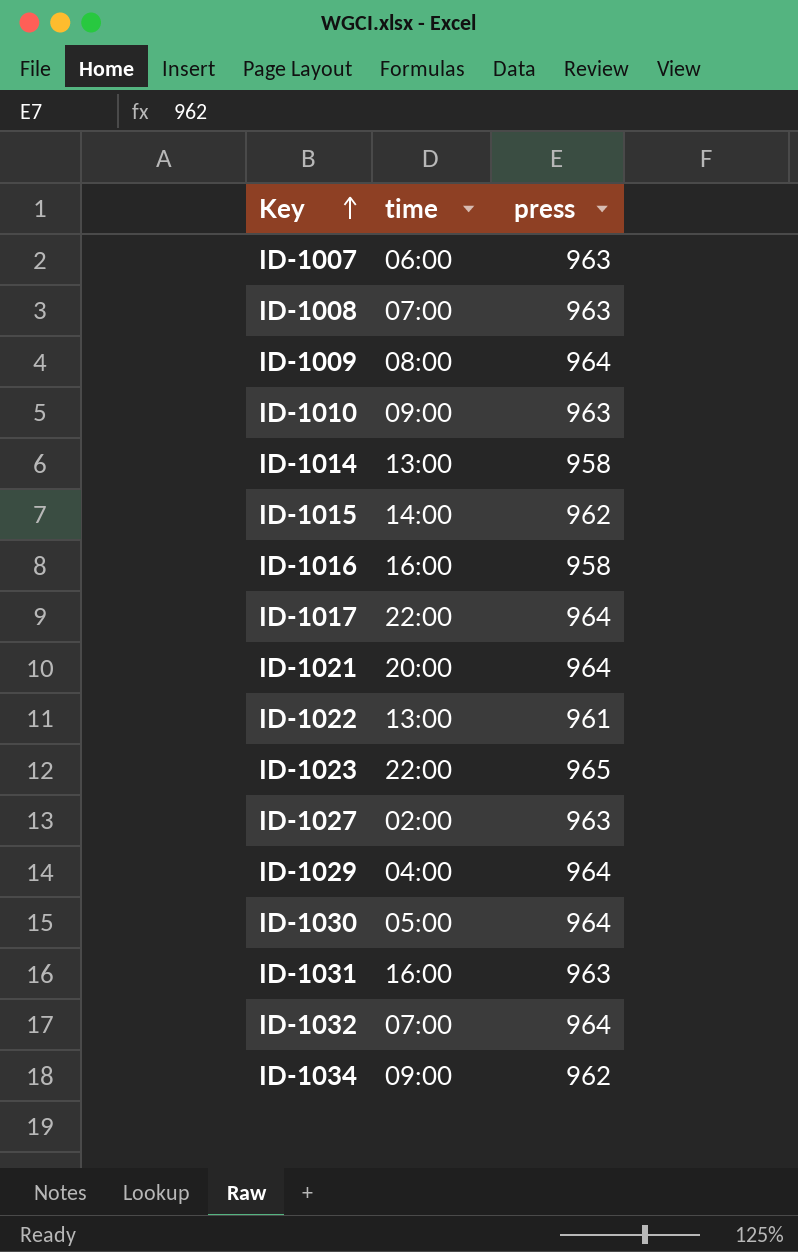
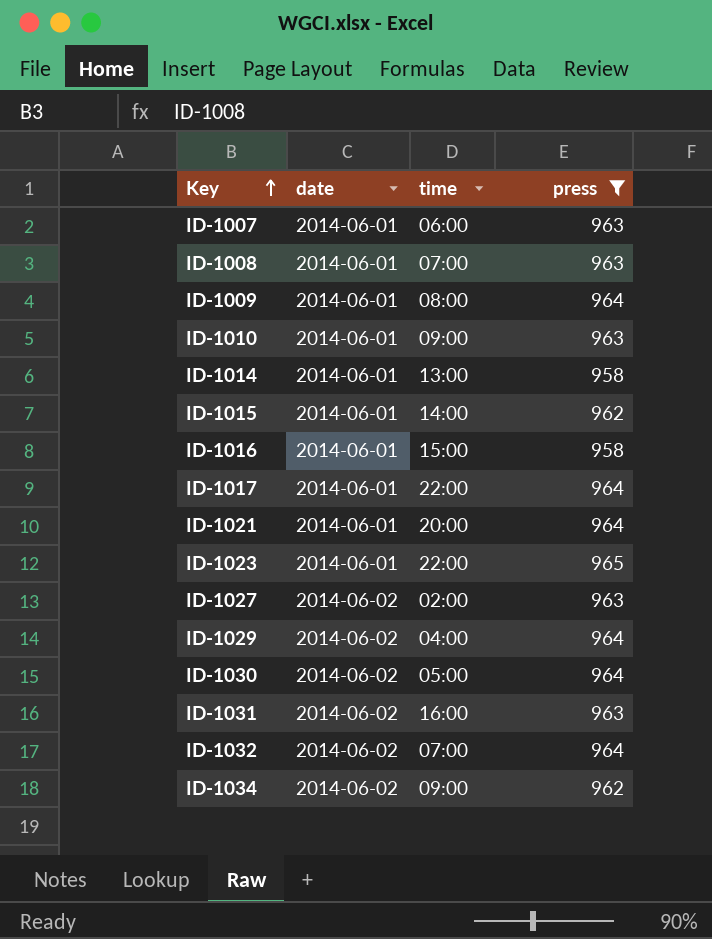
filter: none -> press != 961
column date | position: none -> 2
ID-1016 | time: 16:00 -> 15:00

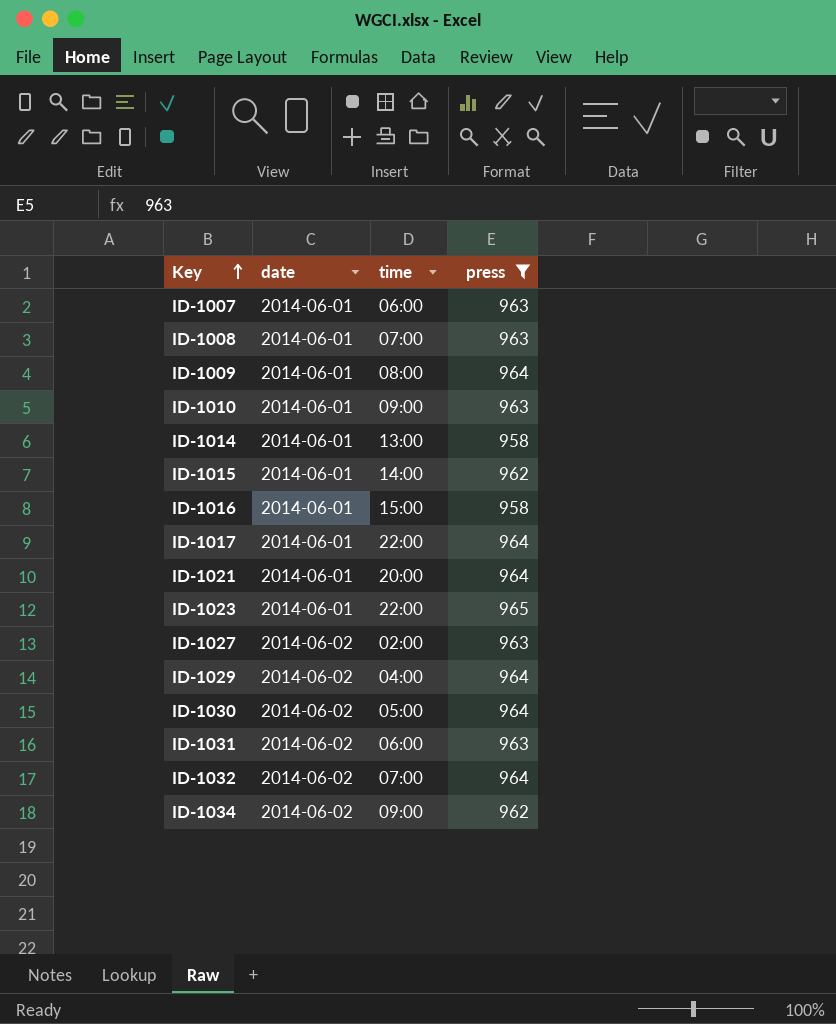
ID-1031 | time: 16:00 -> 06:00

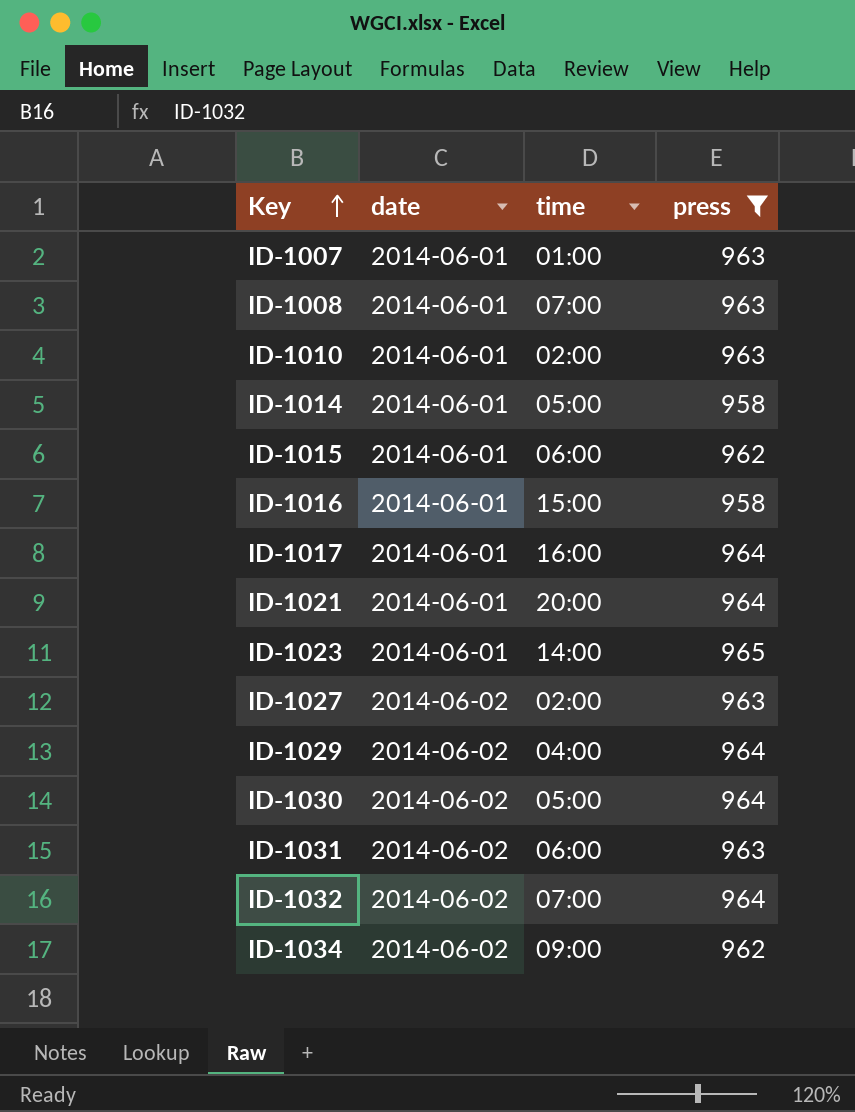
row ID-1009: 2014-06-01 | 08:00 | 964 -> none
ID-1007 | time: 06:00 -> 01:00
ID-1010 | time: 09:00 -> 02:00
ID-1014 | time: 13:00 -> 05:00
ID-1015 | time: 14:00 -> 06:00
ID-1017 | time: 22:00 -> 16:00
ID-1023 | time: 22:00 -> 14:00

